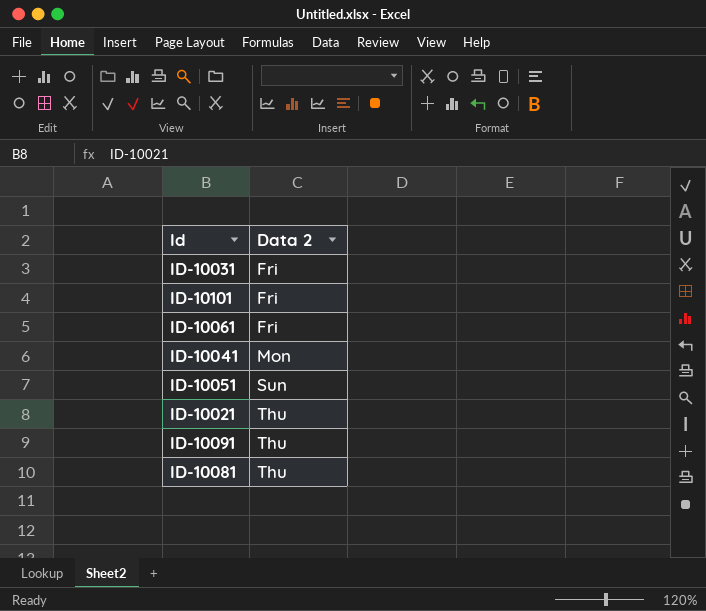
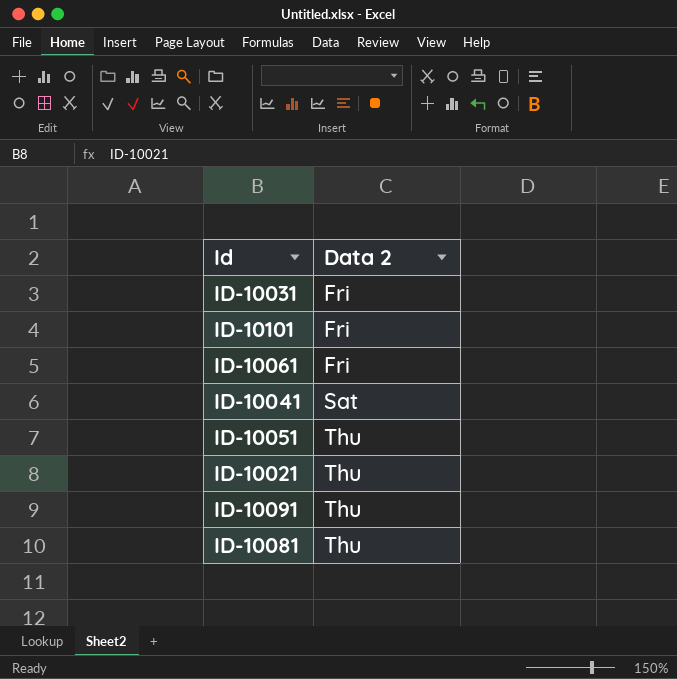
ID-10041 | Data 2: Mon -> Sat
ID-10051 | Data 2: Sun -> Thu

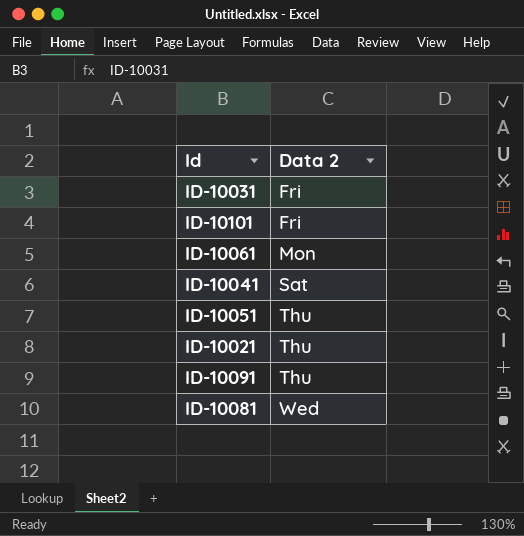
ID-10061 | Data 2: Fri -> Mon
ID-10081 | Data 2: Thu -> Wed

